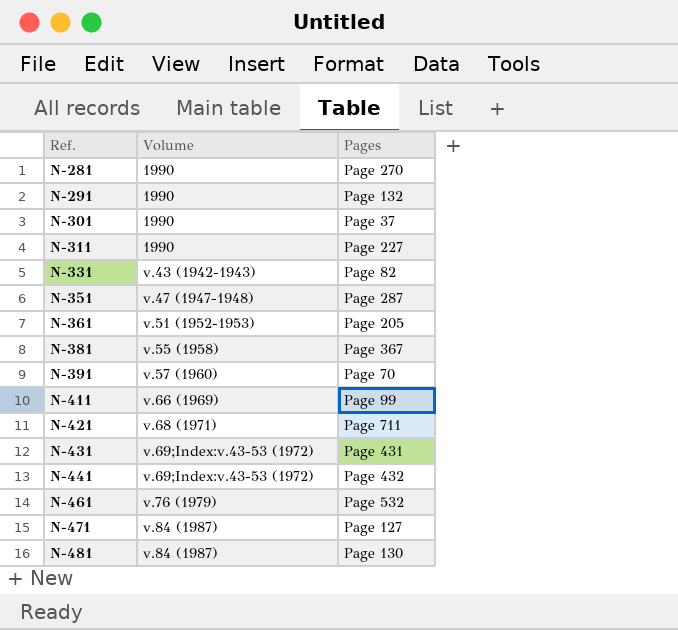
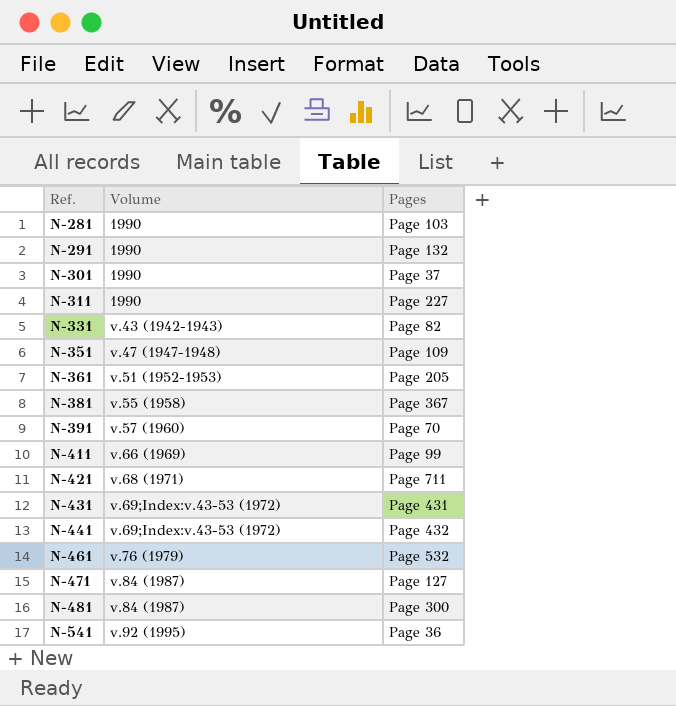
N-281 | Pages: Page 270 -> Page 103
N-351 | Pages: Page 287 -> Page 109
N-481 | Pages: Page 130 -> Page 300
row N-541: none -> v.92 (1995) | Page 36

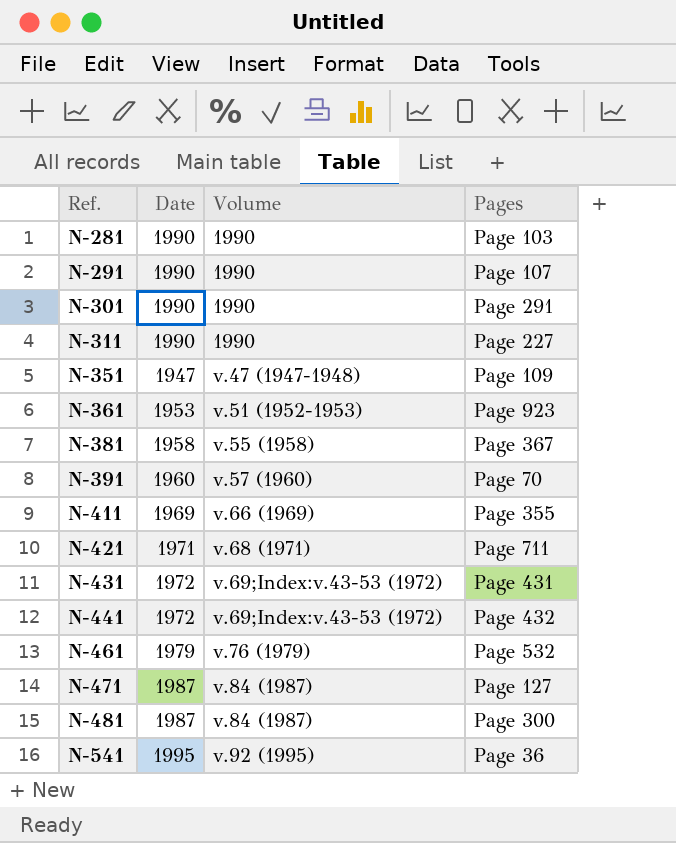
column Date | position: none -> 2
row N-331: v.43 (1942-1943) | Page 82 -> none
N-291 | Pages: Page 132 -> Page 107
N-301 | Pages: Page 37 -> Page 291
N-361 | Pages: Page 205 -> Page 923
N-411 | Pages: Page 99 -> Page 355

